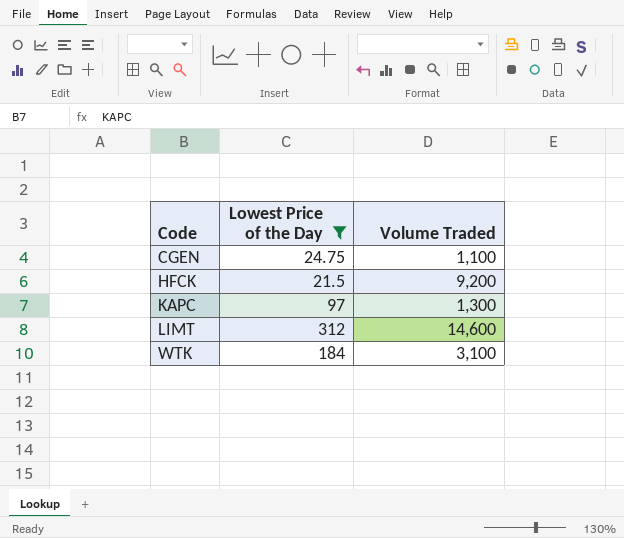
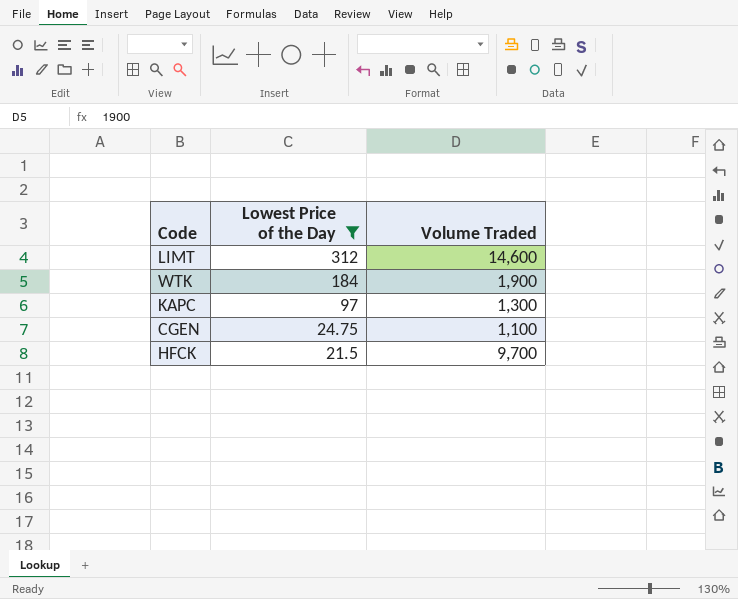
row order: Code ascending -> Lowest Price of the Day descending
WTK | Volume Traded: 3,100 -> 1,900
HFCK | Volume Traded: 9,200 -> 9,700

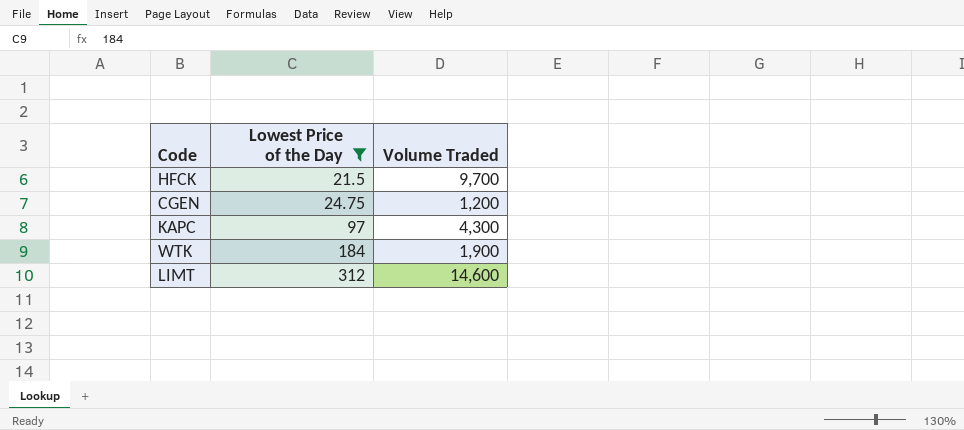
row order: Lowest Price of the Day descending -> Lowest Price of the Day ascending
CGEN | Volume Traded: 1,100 -> 1,200
KAPC | Volume Traded: 1,300 -> 4,300

